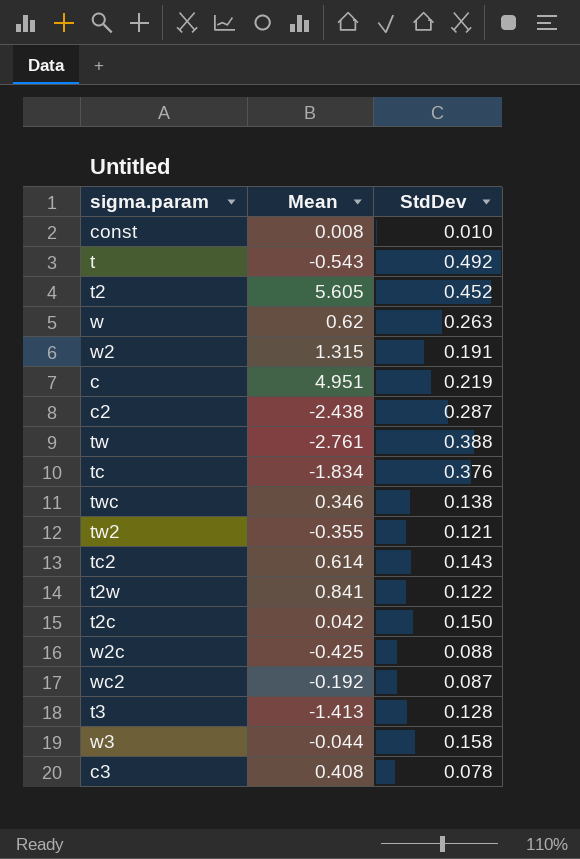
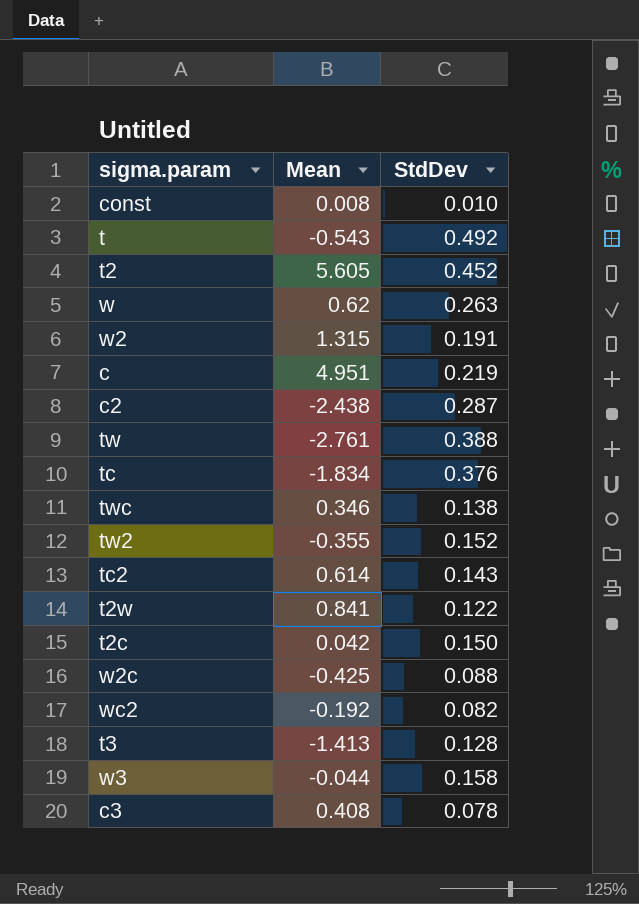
tw2 | StdDev: 0.121 -> 0.152
wc2 | StdDev: 0.087 -> 0.082

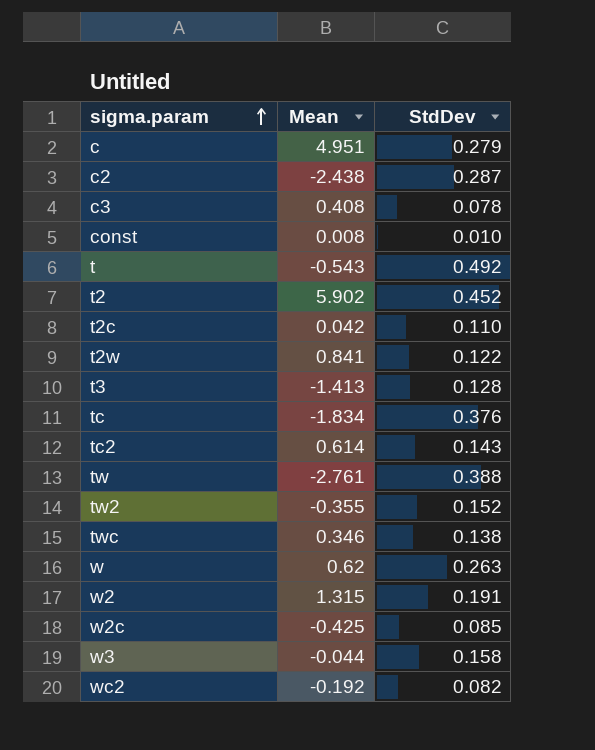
row order: none -> sigma.param ascending
c | StdDev: 0.219 -> 0.279
t2 | Mean: 5.605 -> 5.902
t2c | StdDev: 0.150 -> 0.110
w2c | StdDev: 0.088 -> 0.085

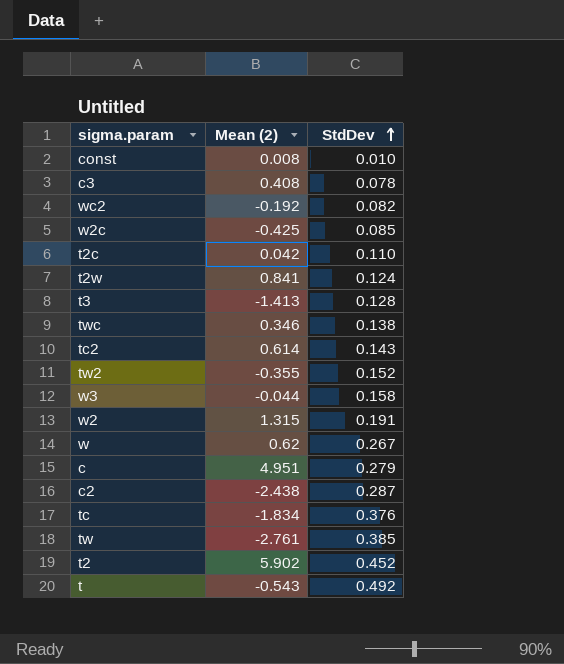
row order: sigma.param ascending -> StdDev ascending
column name: Mean -> Mean (2)
t2w | StdDev: 0.122 -> 0.124
w | StdDev: 0.263 -> 0.267
tw | StdDev: 0.388 -> 0.385

